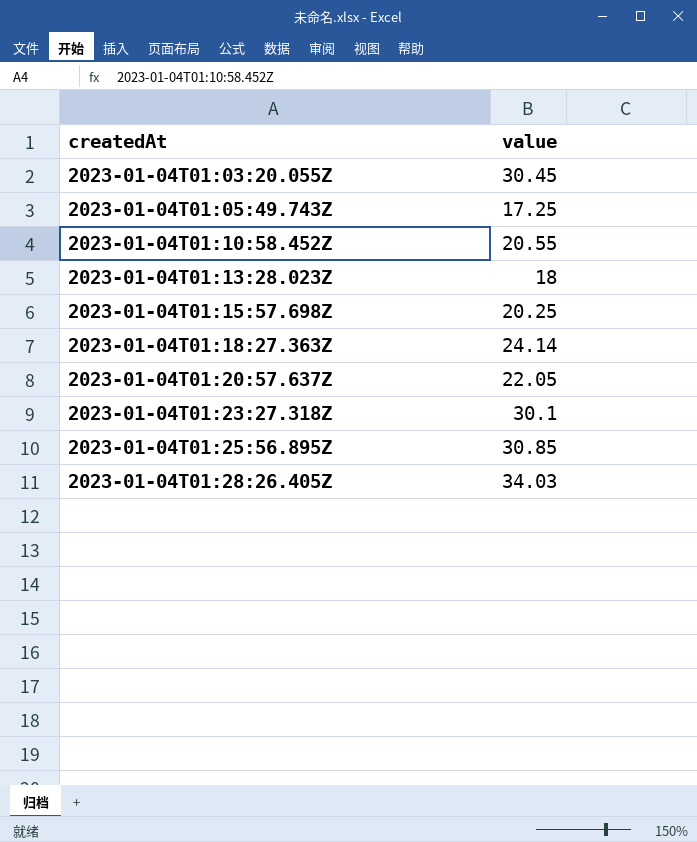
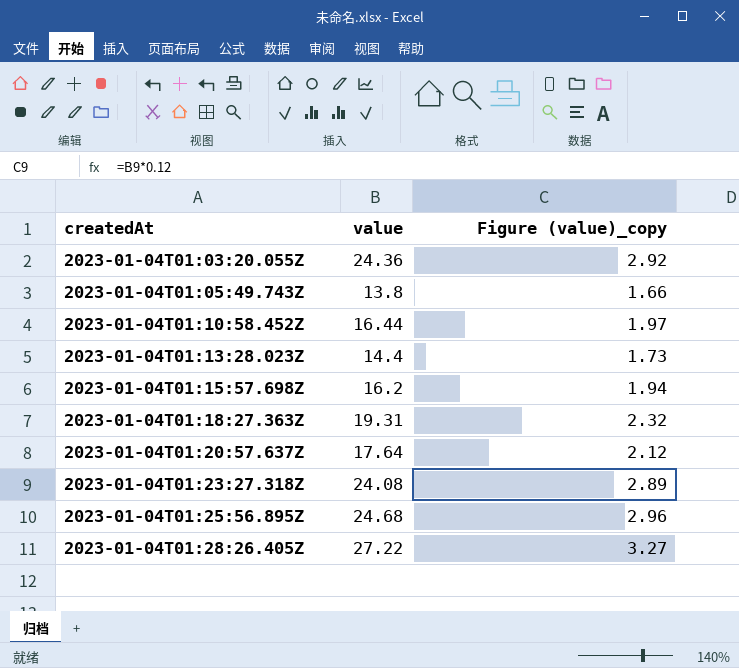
column Figure (value)_copy | formula: none -> [value] * 0.12
2023-01-04T01:03:20.055Z | value: 30.45 -> 24.36
2023-01-04T01:05:49.743Z | value: 17.25 -> 13.8
2023-01-04T01:10:58.452Z | value: 20.55 -> 16.44
2023-01-04T01:13:28.023Z | value: 18 -> 14.4
2023-01-04T01:15:57.698Z | value: 20.25 -> 16.2
2023-01-04T01:18:27.363Z | value: 24.14 -> 19.31
2023-01-04T01:20:57.637Z | value: 22.05 -> 17.64
2023-01-04T01:23:27.318Z | value: 30.1 -> 24.08
2023-01-04T01:25:56.895Z | value: 30.85 -> 24.68
2023-01-04T01:28:26.405Z | value: 34.03 -> 27.22

